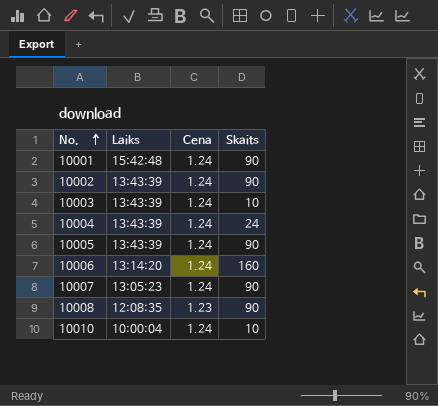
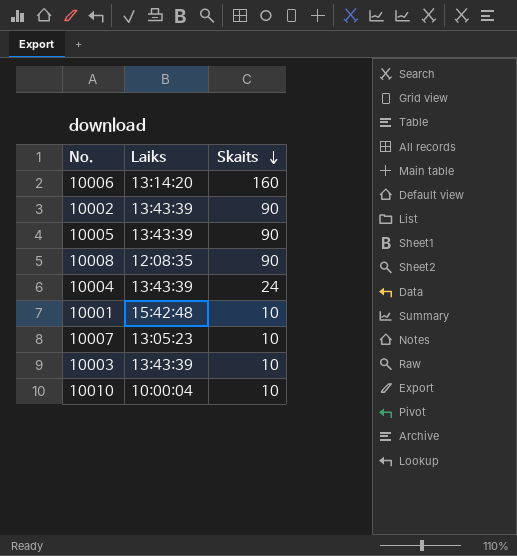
row order: No. ascending -> Skaits descending
column Cena | position: 3 -> none
10001 | Skaits: 90 -> 10
10007 | Skaits: 90 -> 10

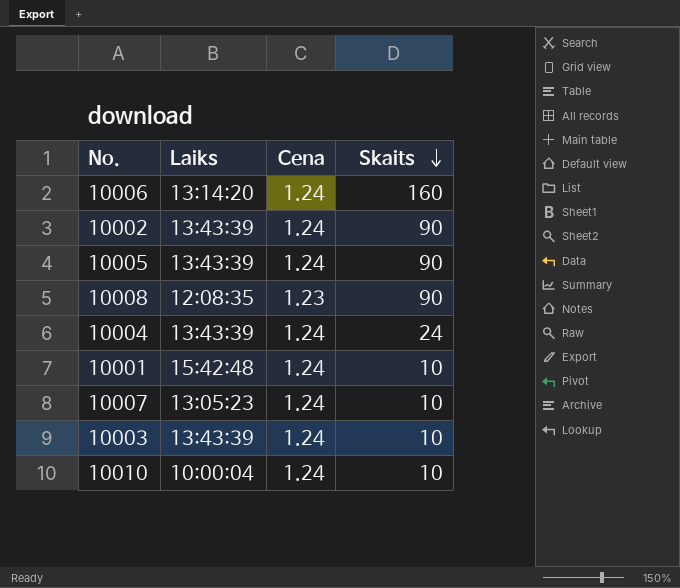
column Cena | position: none -> 3

